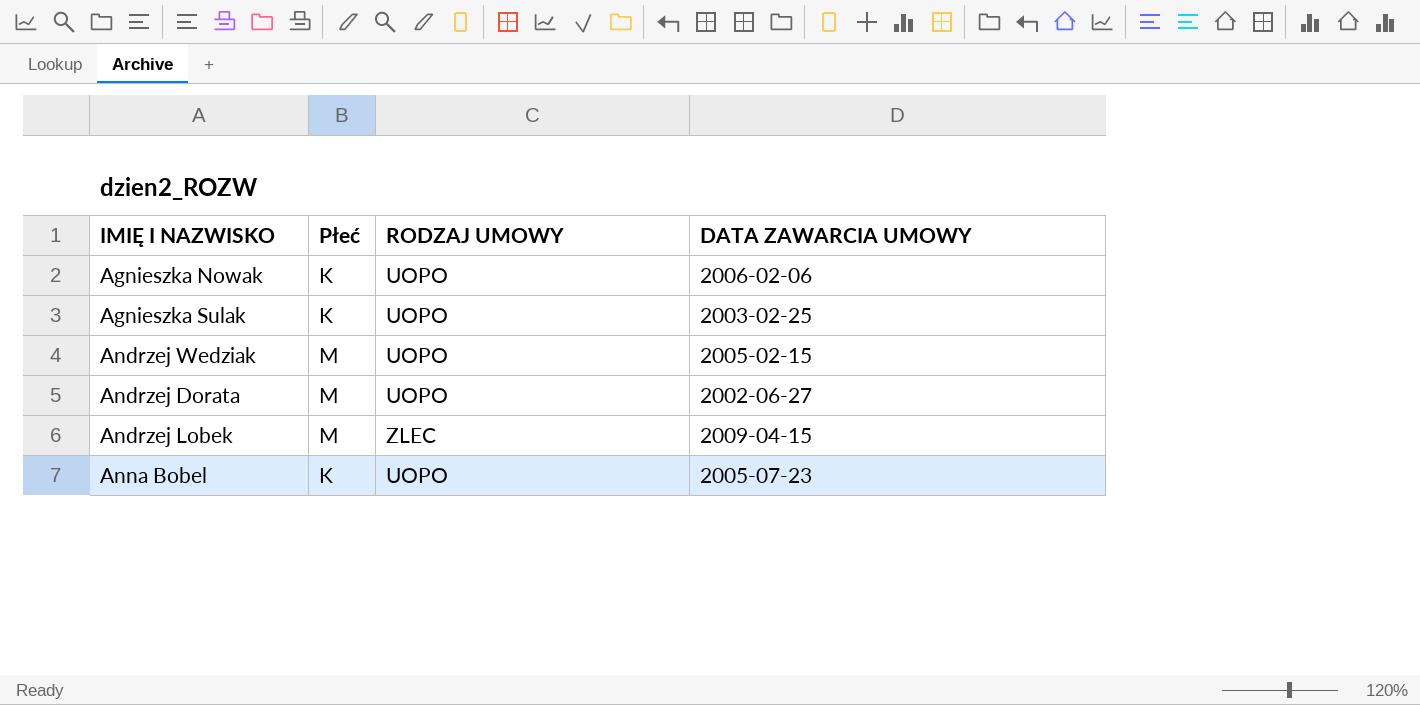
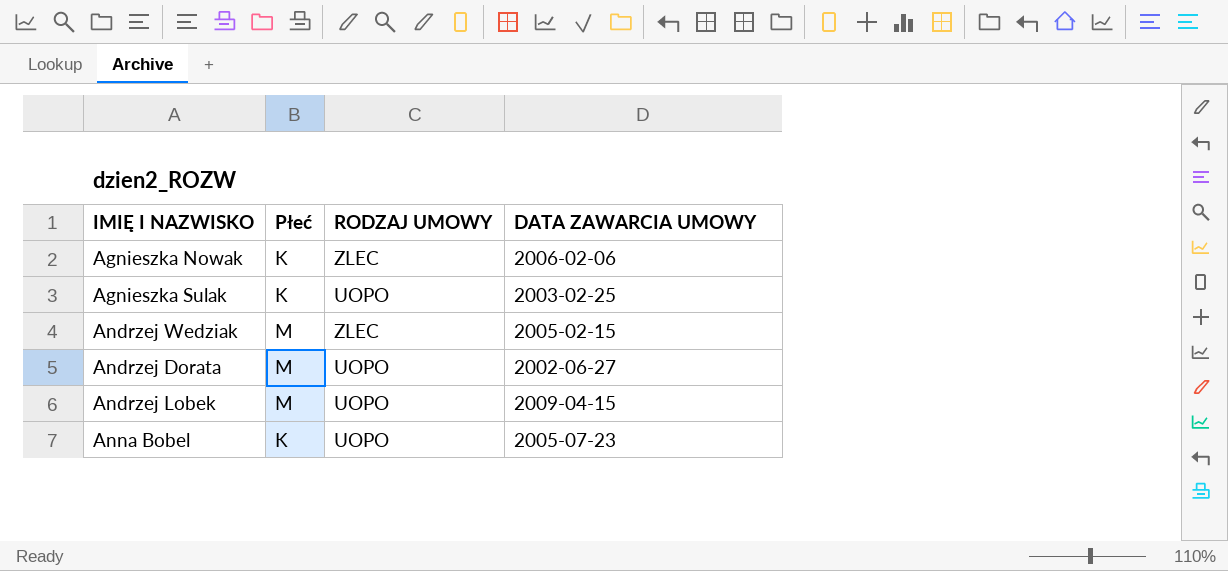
Agnieszka Nowak | RODZAJ UMOWY: UOPO -> ZLEC
Andrzej Wedziak | RODZAJ UMOWY: UOPO -> ZLEC
Andrzej Lobek | RODZAJ UMOWY: ZLEC -> UOPO

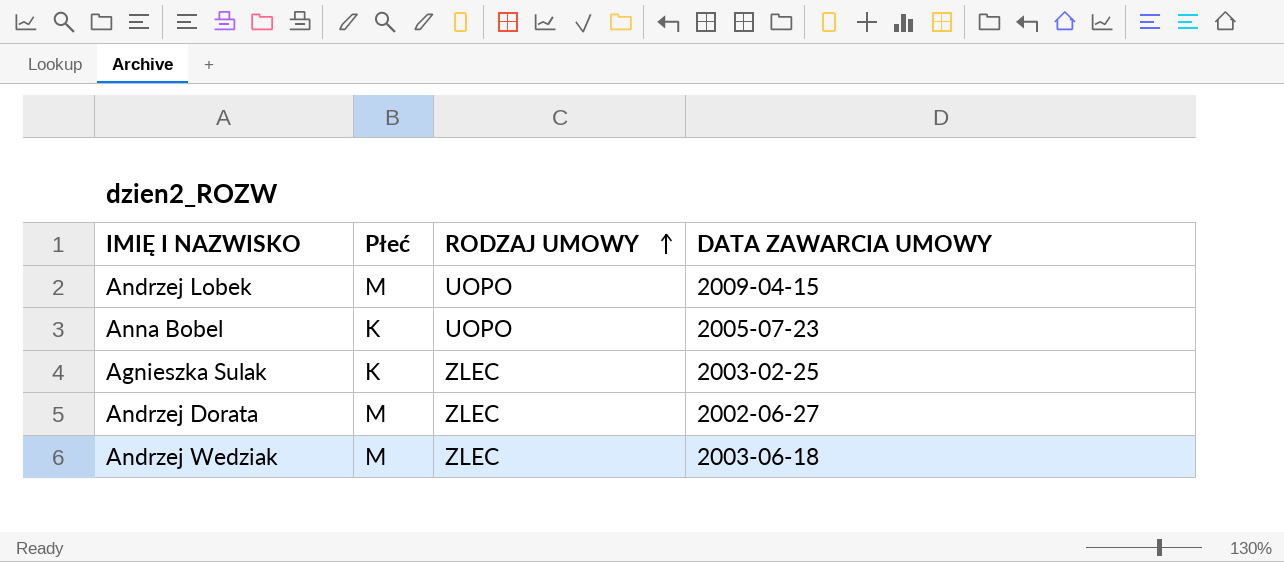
row order: none -> RODZAJ UMOWY ascending
row Agnieszka Nowak: K | ZLEC | 2006-02-06 -> none
Agnieszka Sulak | RODZAJ UMOWY: UOPO -> ZLEC
Andrzej Dorata | RODZAJ UMOWY: UOPO -> ZLEC
Andrzej Wedziak | DATA ZAWARCIA UMOWY: 2005-02-15 -> 2003-06-18

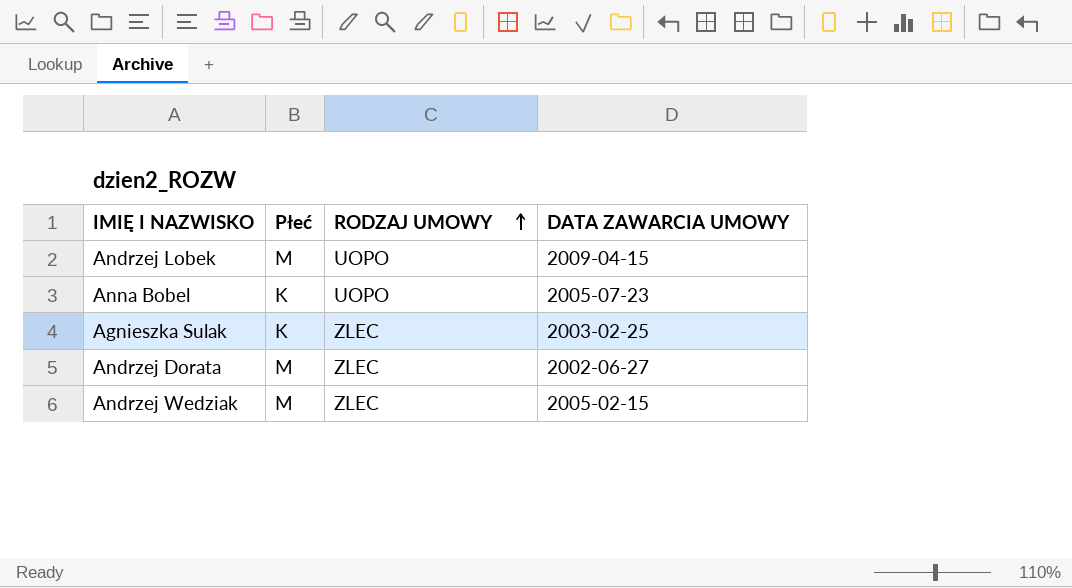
Andrzej Wedziak | DATA ZAWARCIA UMOWY: 2003-06-18 -> 2005-02-15

